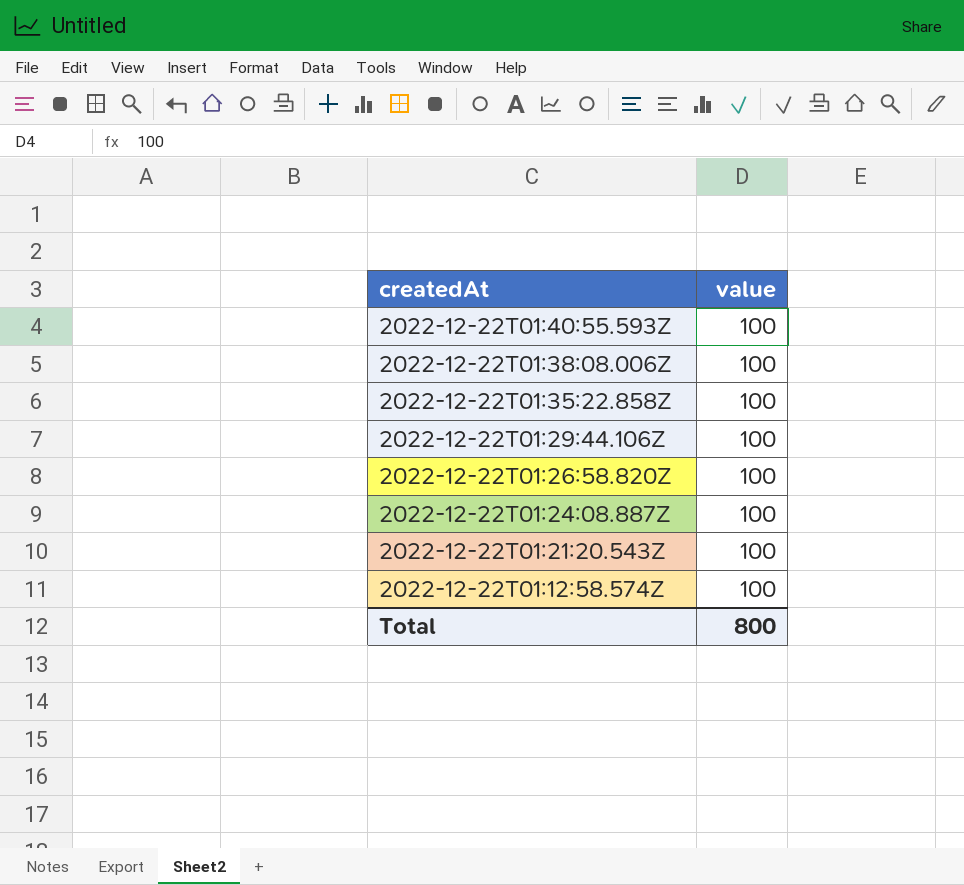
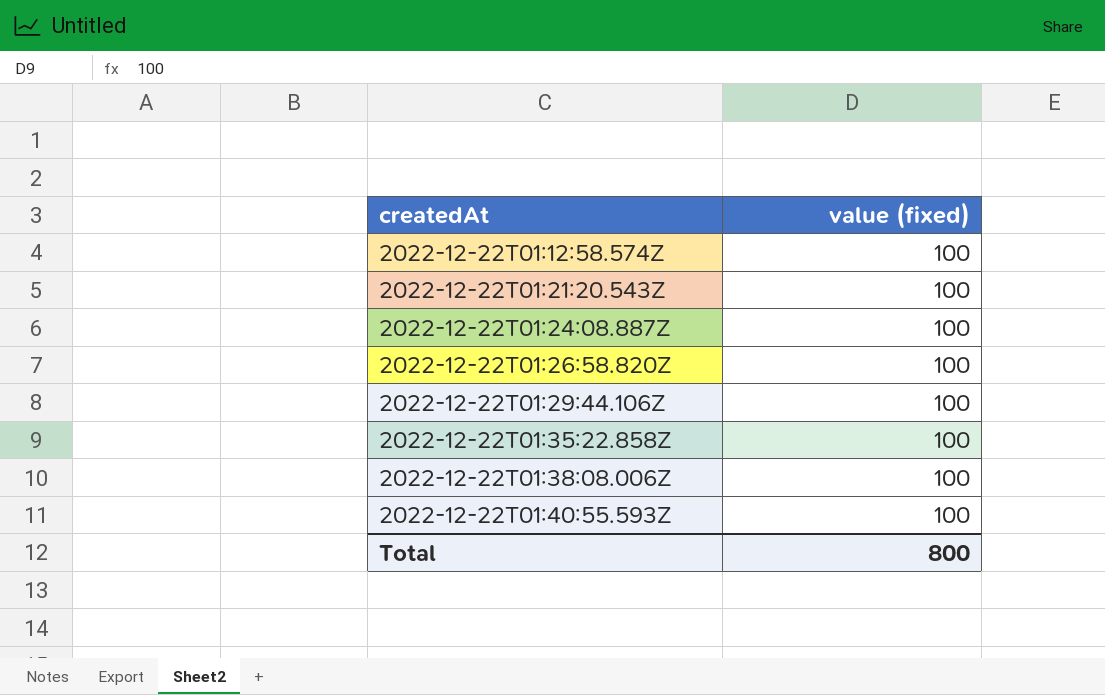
row order: createdAt descending -> createdAt ascending
column name: value -> value (fixed)

